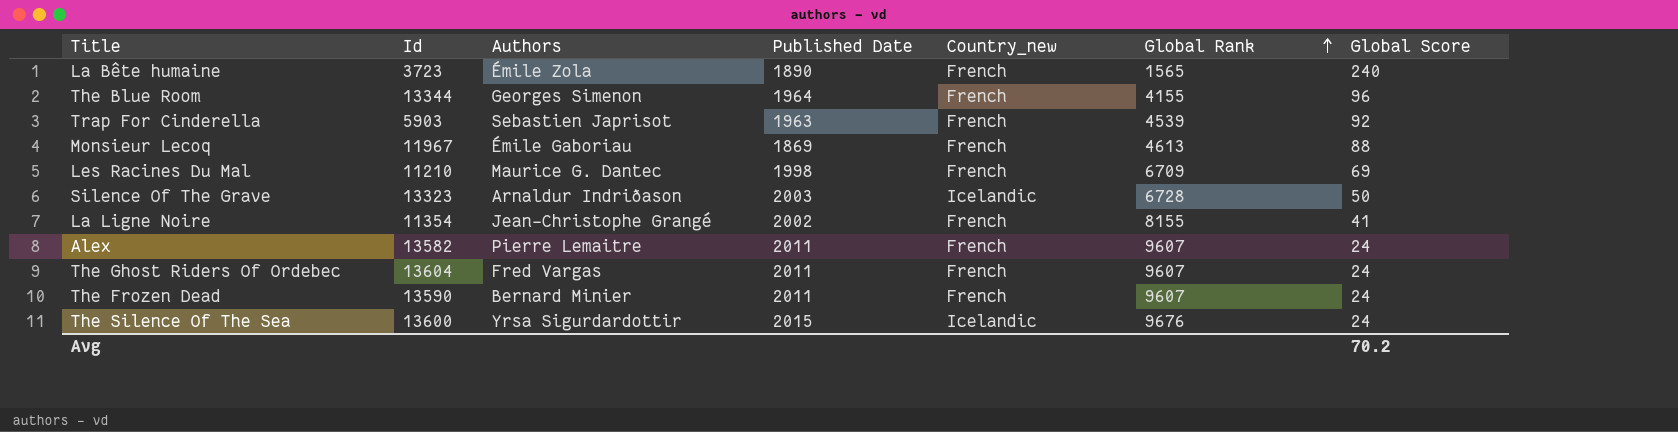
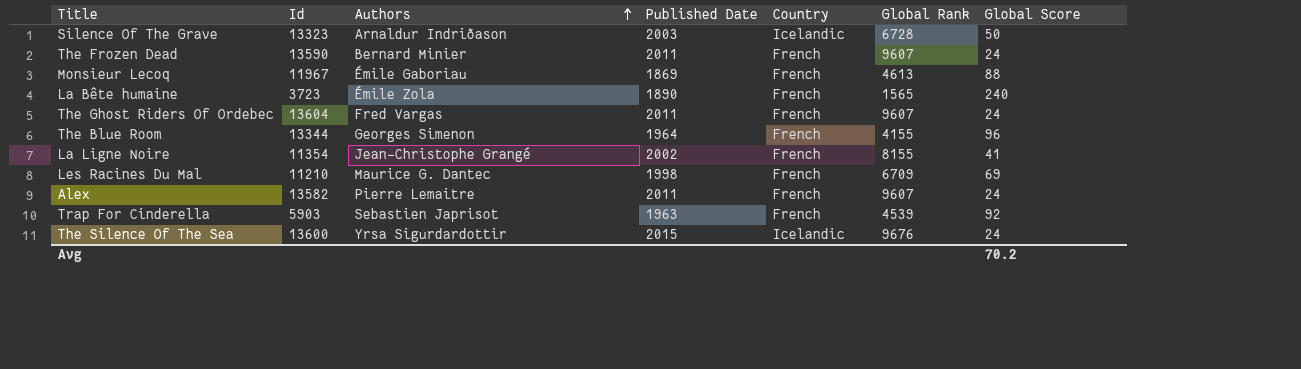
row order: Global Rank ascending -> Authors ascending
column name: Country_new -> Country

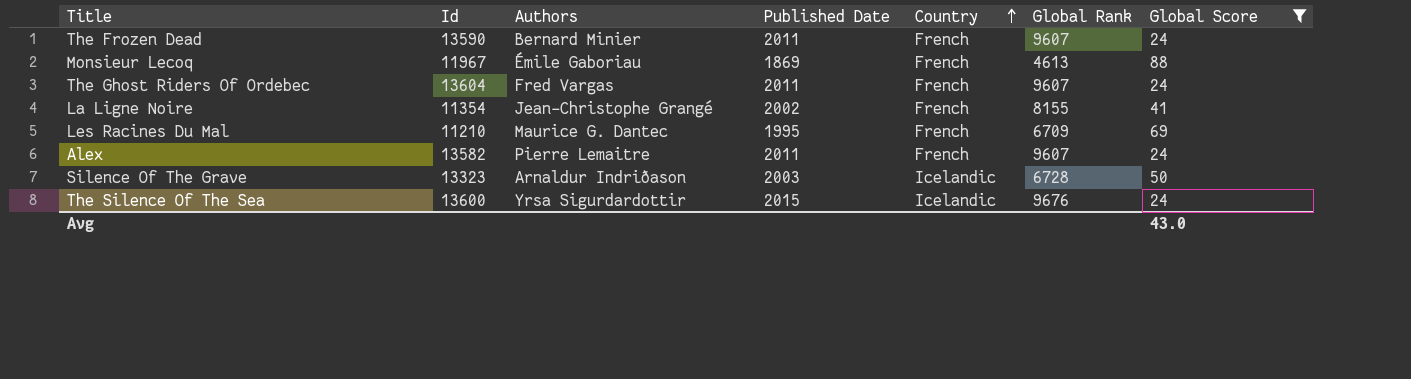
filter: none -> Global Score <= 88
row order: Authors ascending -> Country ascending
Les Racines Du Mal | Published Date: 1998 -> 1995
Avg | Global Score: 70.2 -> 43.0

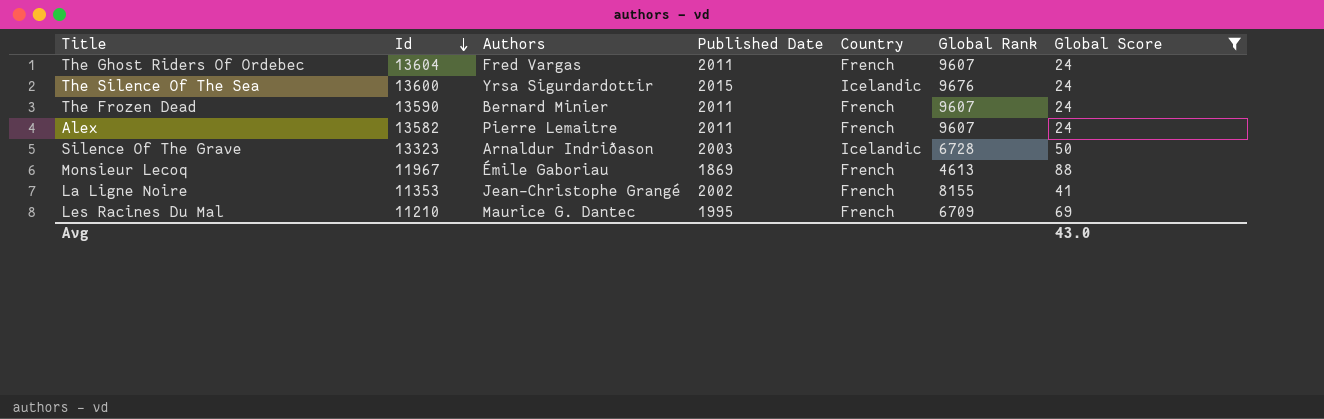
row order: Country ascending -> Id descending
La Ligne Noire | Id: 11354 -> 11353

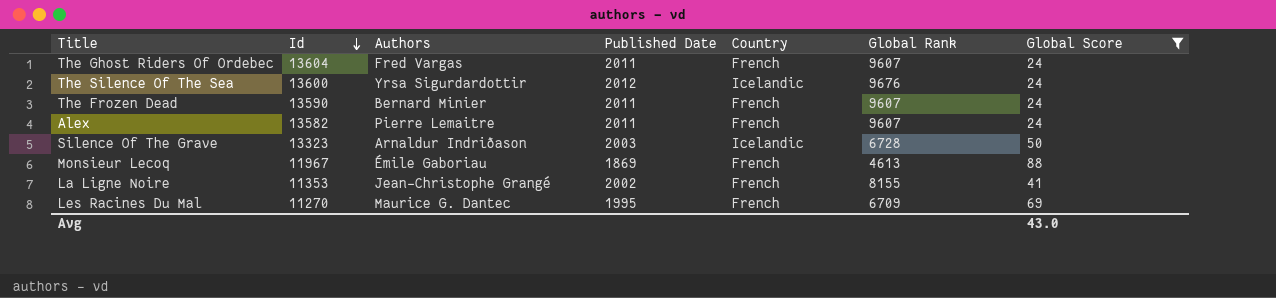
The Silence Of The Sea | Published Date: 2015 -> 2012
Les Racines Du Mal | Id: 11210 -> 11270

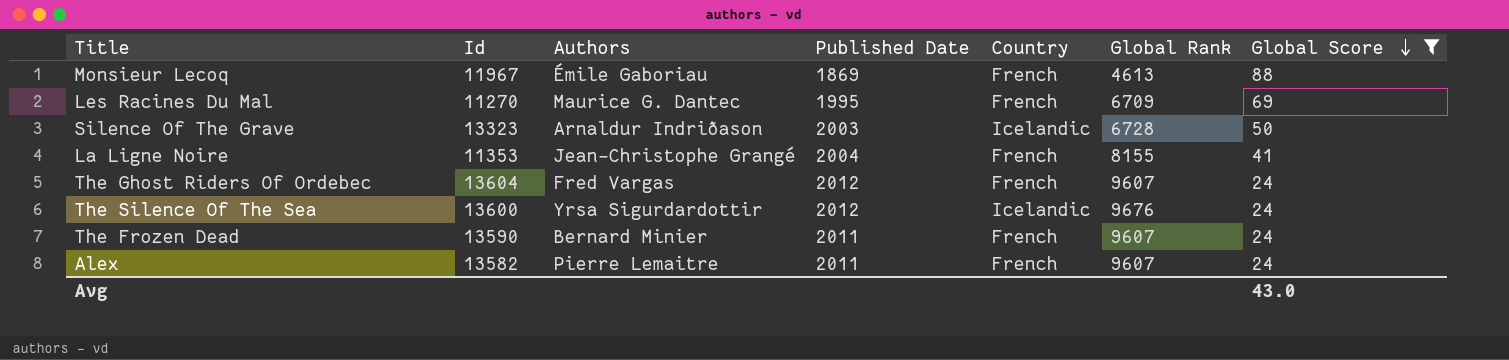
row order: Id descending -> Global Score descending
La Ligne Noire | Published Date: 2002 -> 2004
The Ghost Riders Of Ordebec | Published Date: 2011 -> 2012

